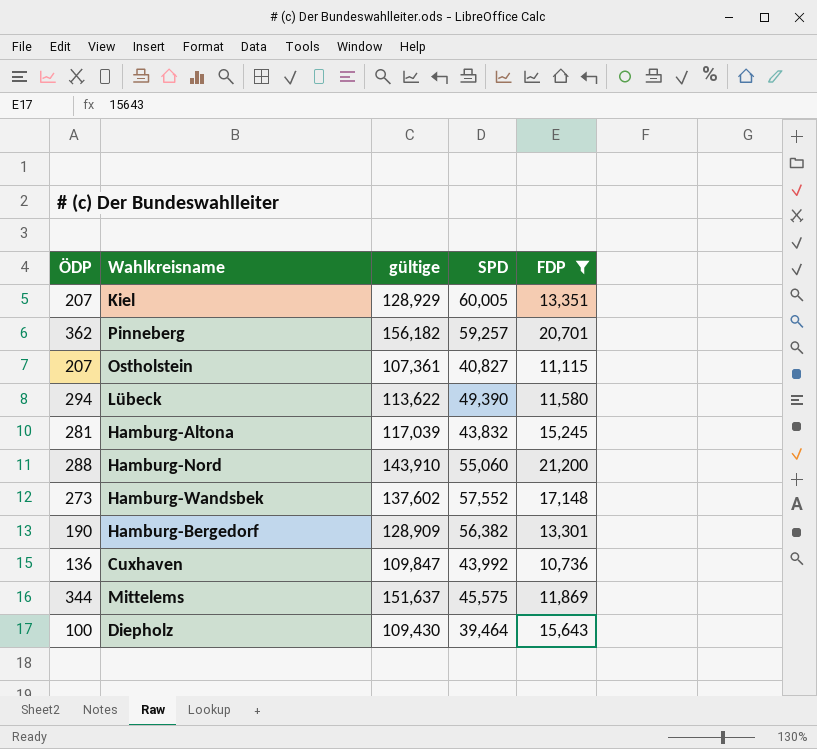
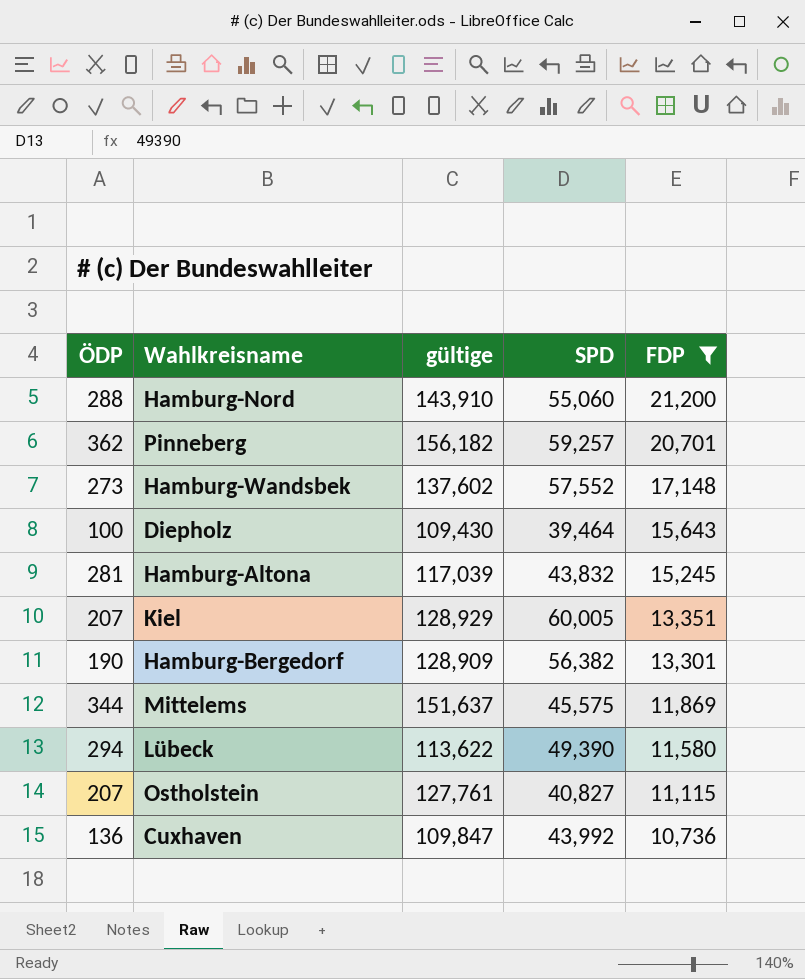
row order: none -> FDP descending
Ostholstein | gültige: 107,361 -> 127,761

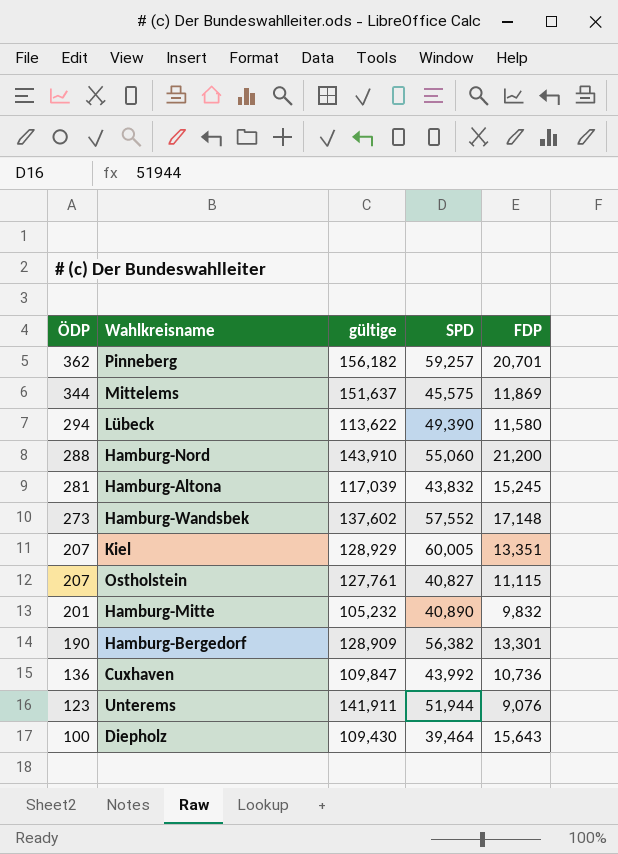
filter: FDP >= 10,736 -> none
row order: FDP descending -> ÖDP descending

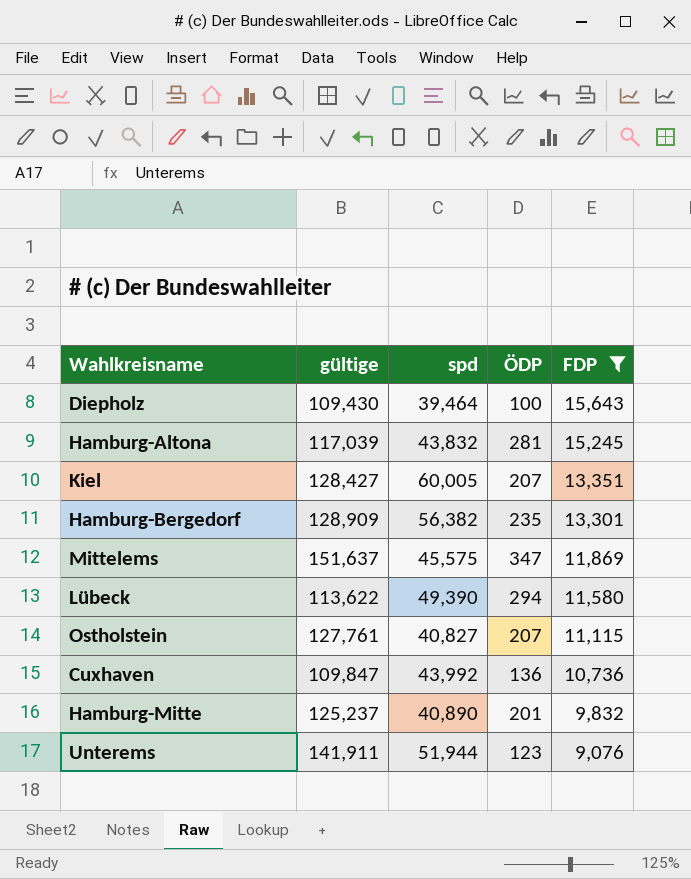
filter: none -> FDP <= 15,643
row order: ÖDP descending -> FDP descending
column name: SPD -> spd
column ÖDP | position: 1 -> 4
Kiel | gültige: 128,929 -> 128,427
Hamburg-Bergedorf | ÖDP: 190 -> 235
Mittelems | ÖDP: 344 -> 347
Hamburg-Mitte | gültige: 105,232 -> 125,237

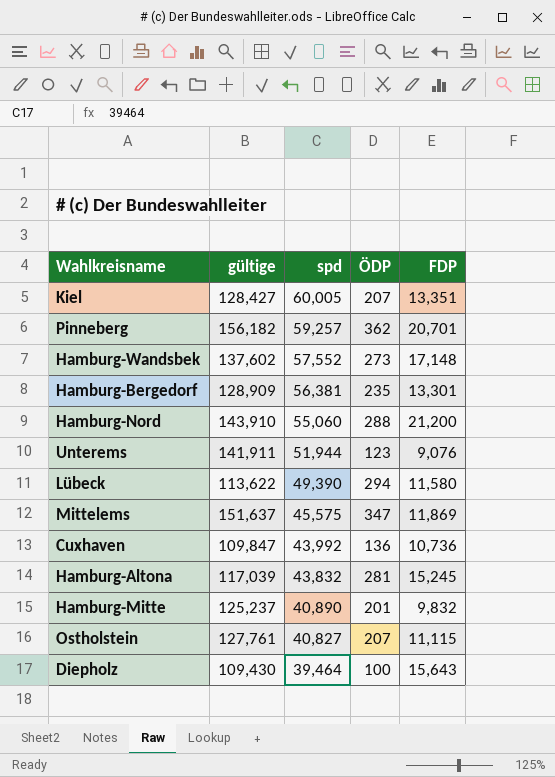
filter: FDP <= 15,643 -> none
row order: FDP descending -> spd descending
Hamburg-Bergedorf | spd: 56,382 -> 56,381

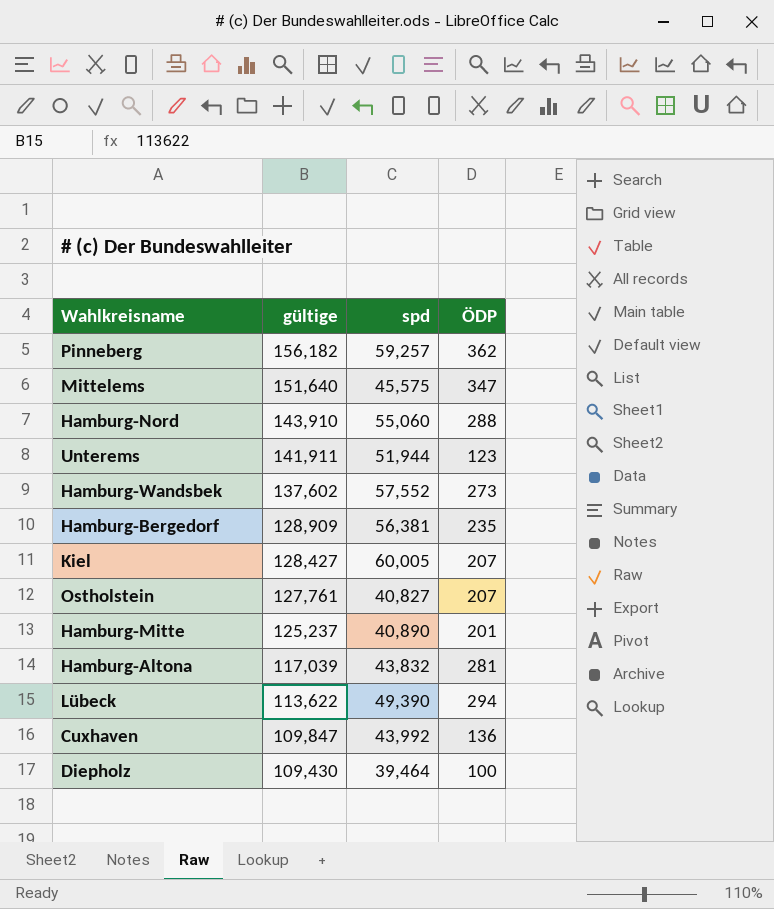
row order: spd descending -> gültige descending
column FDP | position: 5 -> none
Mittelems | gültige: 151,637 -> 151,640

